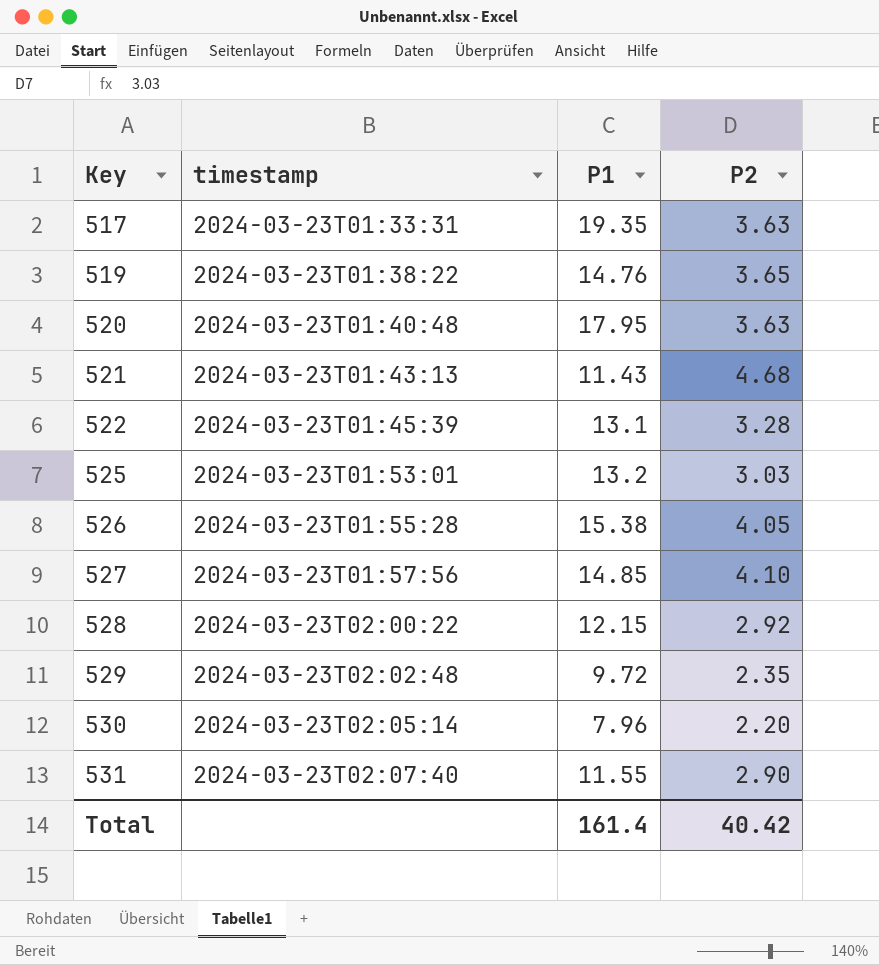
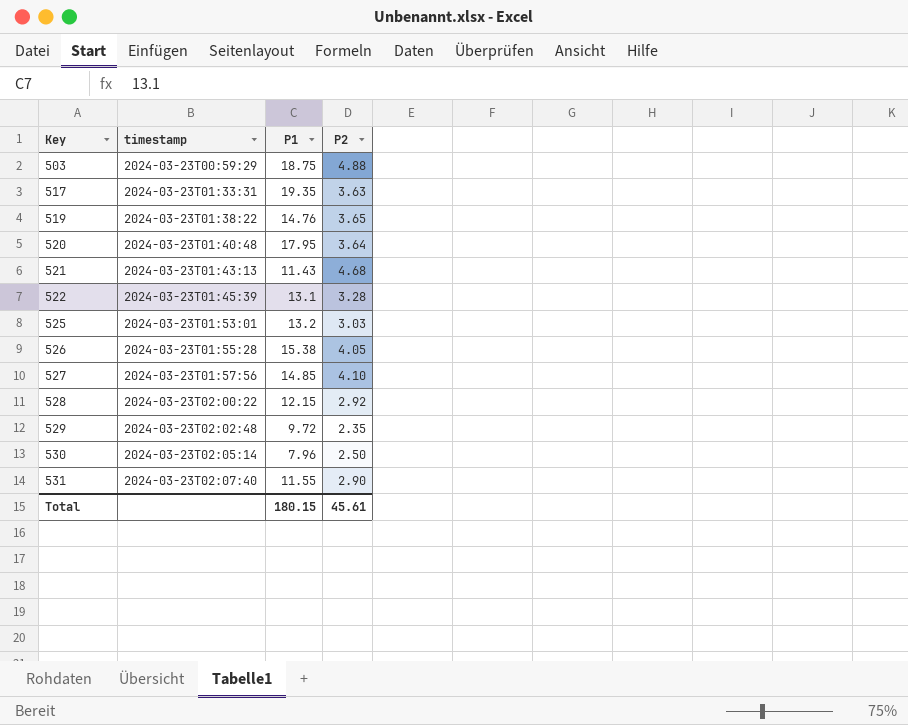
row 503: none -> 2024-03-23T00:59:29 | 18.75 | 4.88
520 | P2: 3.63 -> 3.64
530 | P2: 2.20 -> 2.50
Total | P1: 161.4 -> 180.15
Total | P2: 40.42 -> 45.61

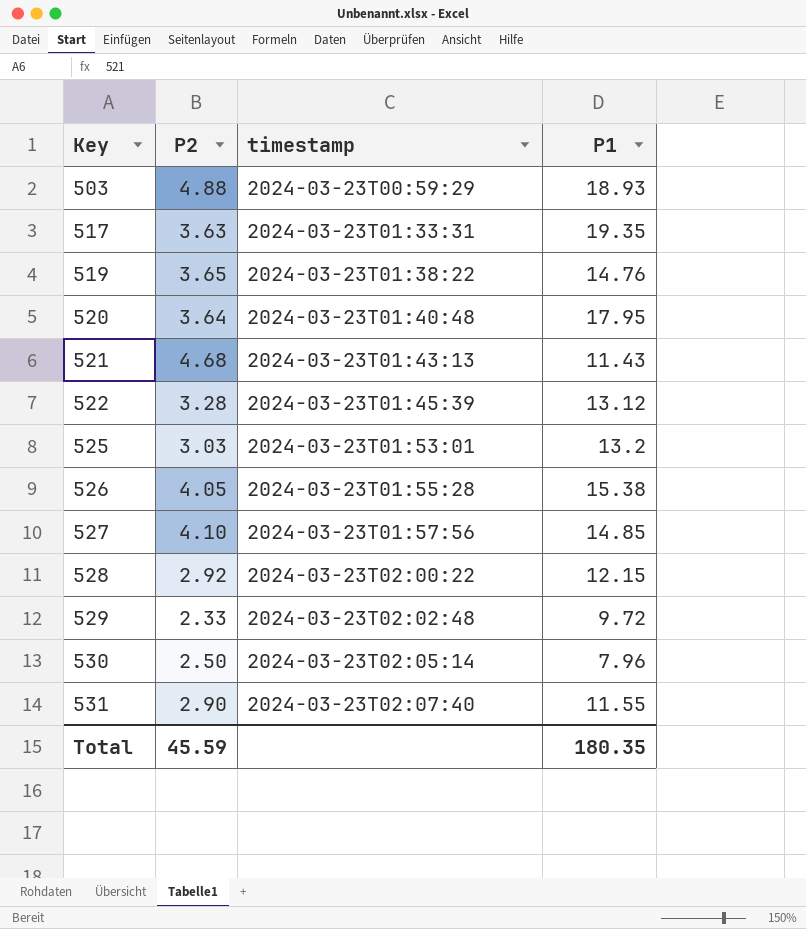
column P2 | position: 4 -> 2
503 | P1: 18.75 -> 18.93
522 | P1: 13.1 -> 13.12
529 | P2: 2.35 -> 2.33
Total | P2: 45.61 -> 45.59
Total | P1: 180.15 -> 180.35

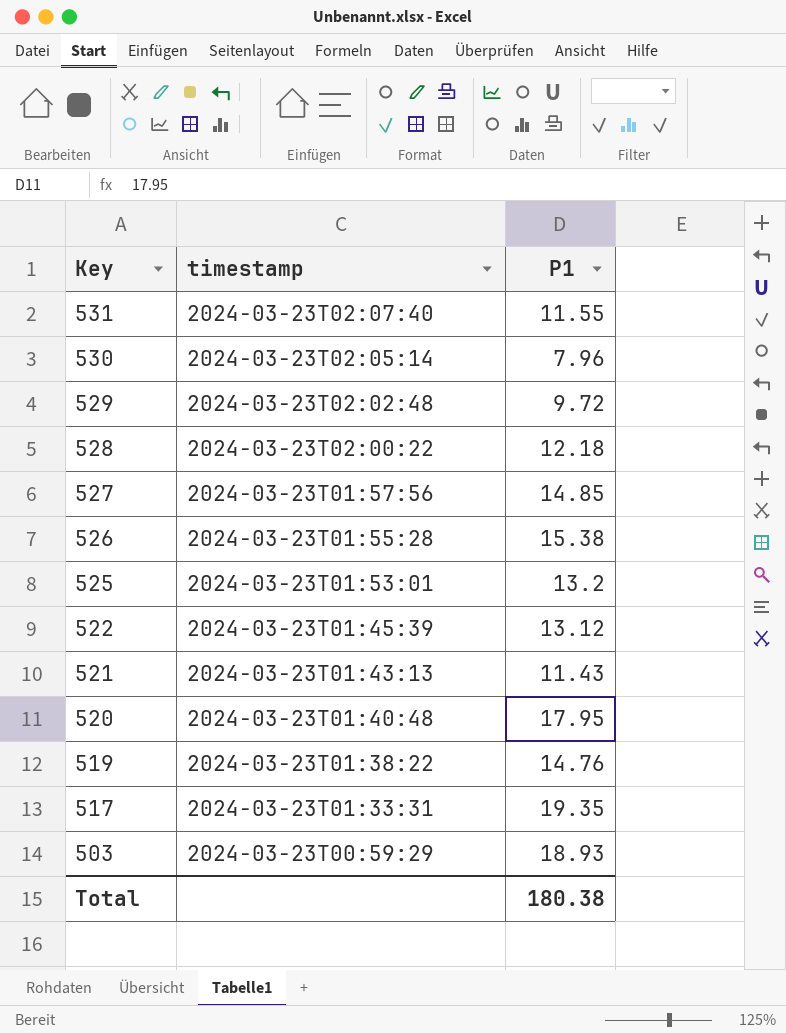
row order: Key ascending -> Key descending
column P2 | position: 2 -> none
528 | P1: 12.15 -> 12.18
Total | P1: 180.35 -> 180.38

